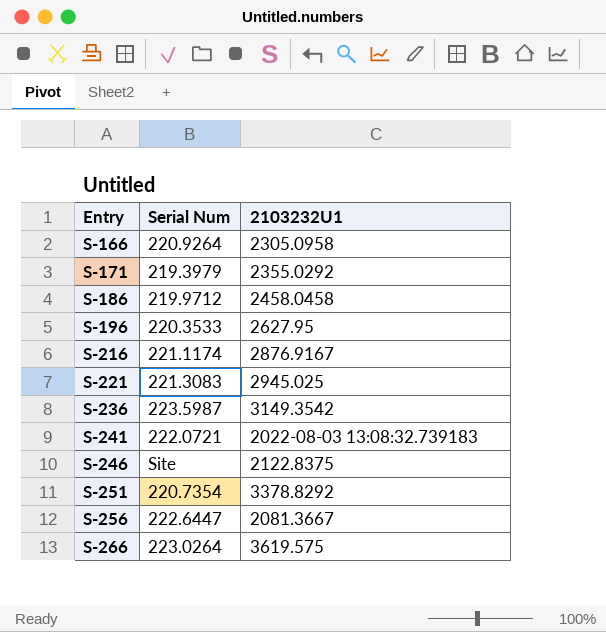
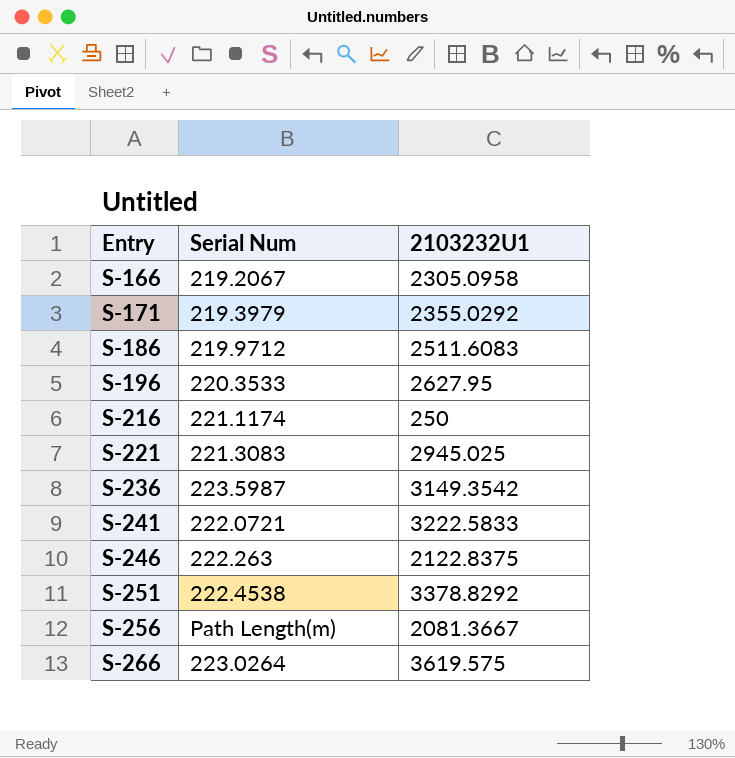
S-166 | Serial Num: 220.9264 -> 219.2067
S-186 | 2103232U1: 2458.0458 -> 2511.6083
S-216 | 2103232U1: 2876.9167 -> 250
S-241 | 2103232U1: 2022-08-03 13:08:32.739183 -> 3222.5833
S-246 | Serial Num: Site -> 222.263
S-251 | Serial Num: 220.7354 -> 222.4538
S-256 | Serial Num: 222.6447 -> Path Length(m)

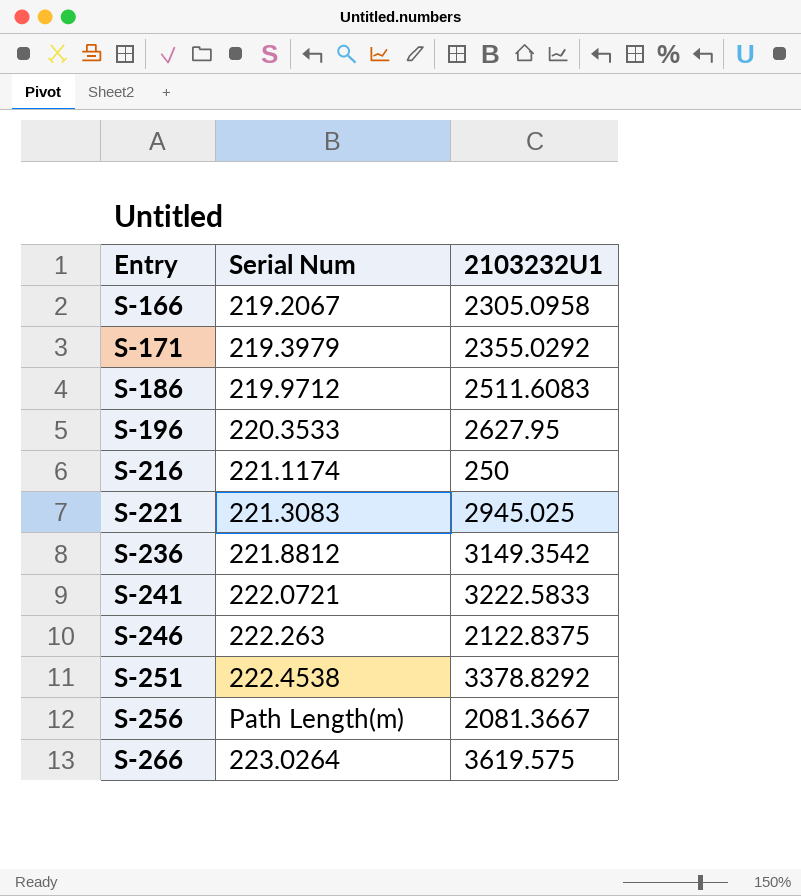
S-236 | Serial Num: 223.5987 -> 221.8812

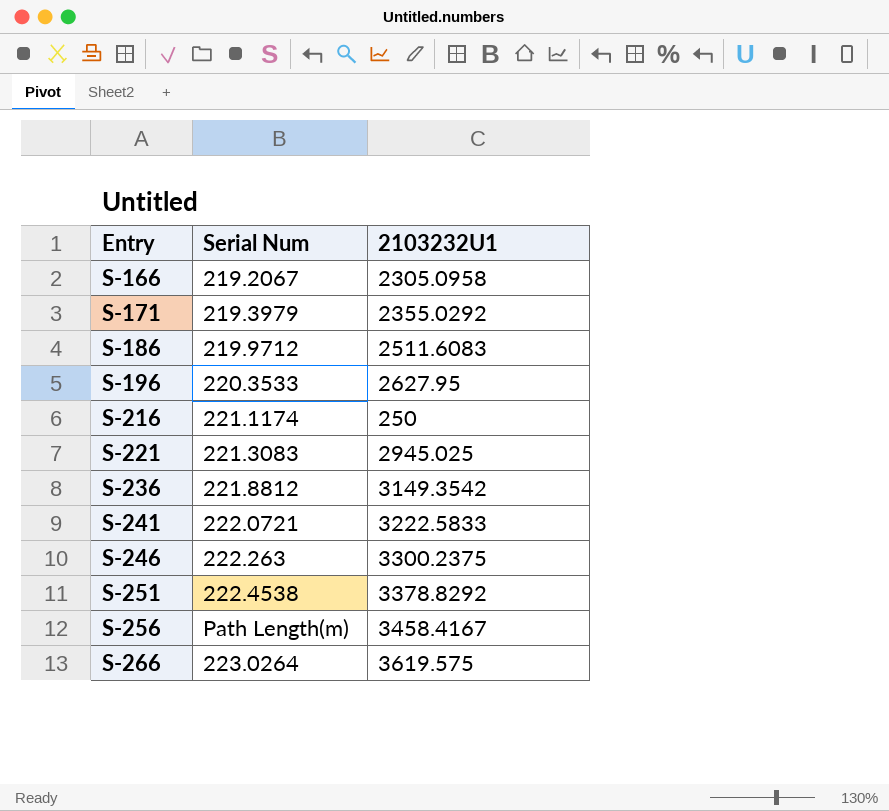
S-246 | 2103232U1: 2122.8375 -> 3300.2375
S-256 | 2103232U1: 2081.3667 -> 3458.4167

